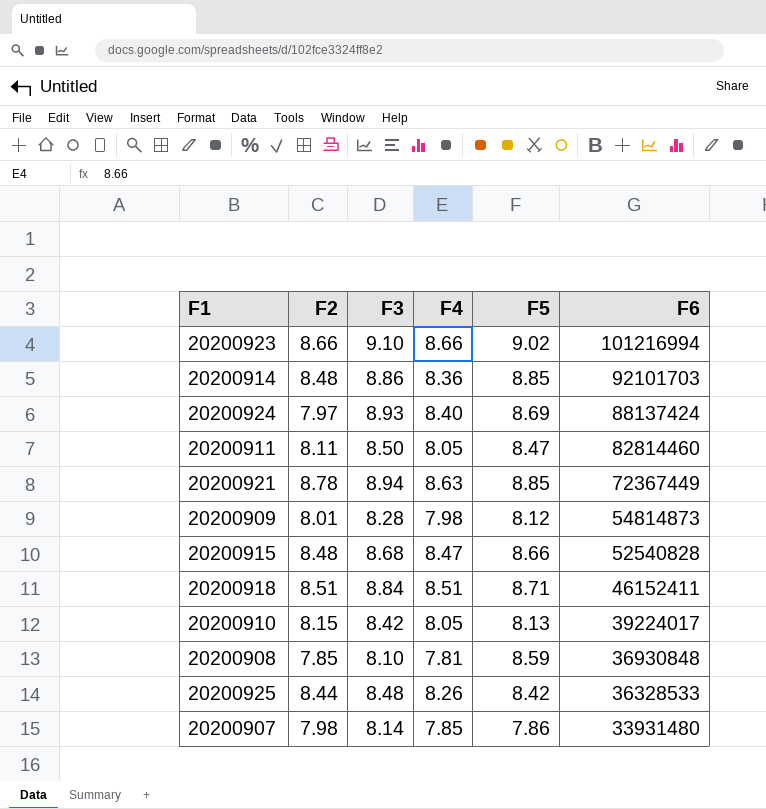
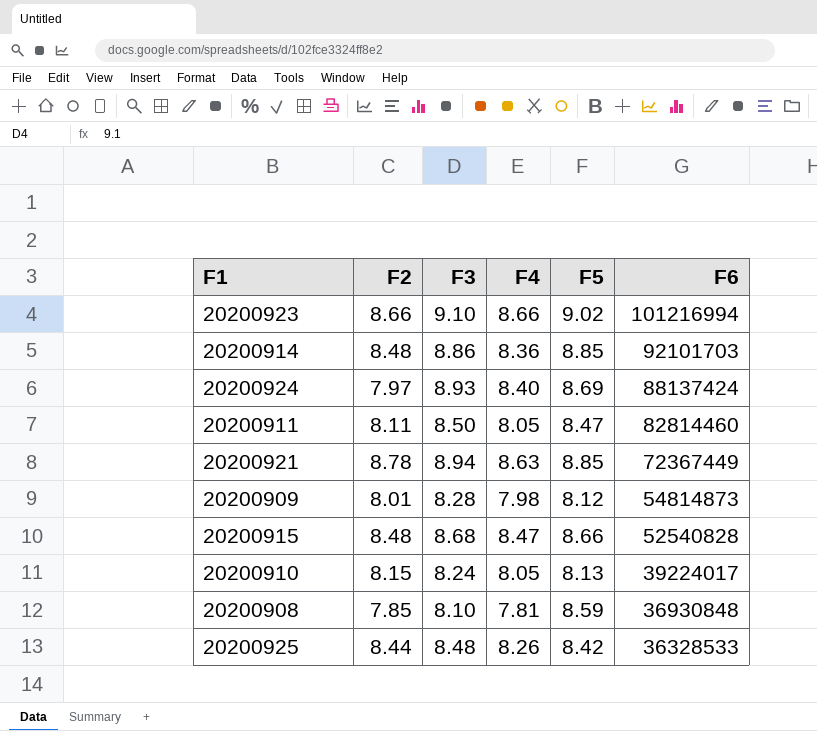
row 20200918: 8.51 | 8.84 | 8.51 | 8.71 | 46152411 -> none
row 20200907: 7.98 | 8.14 | 7.85 | 7.86 | 33931480 -> none
20200910 | F3: 8.42 -> 8.24

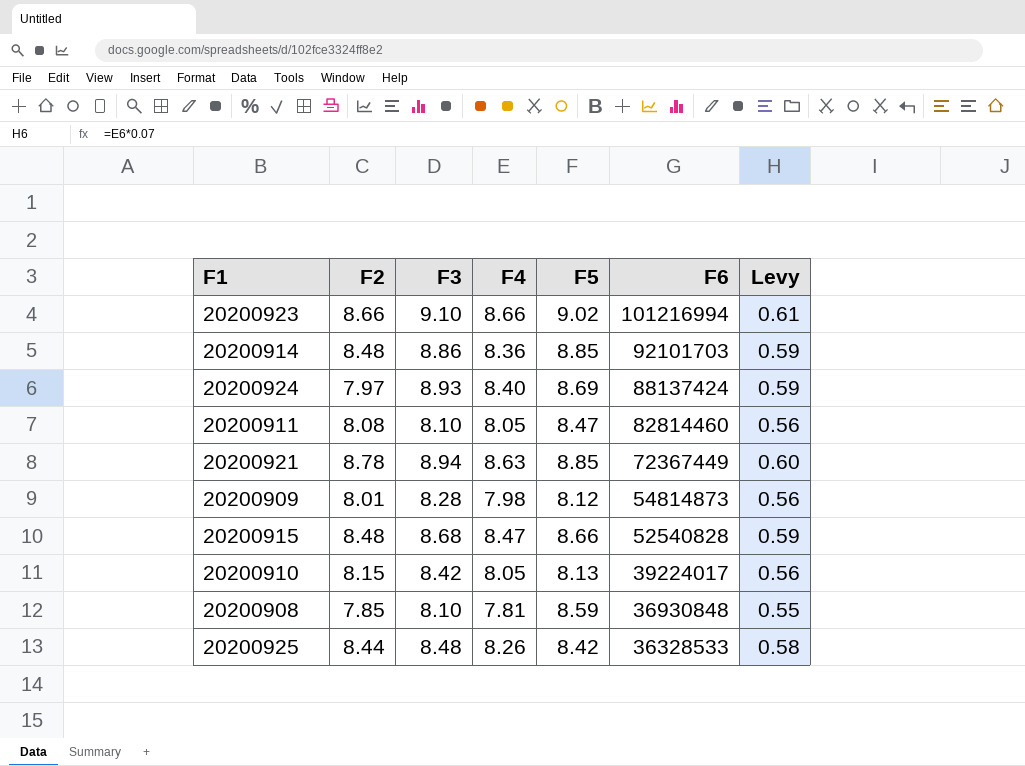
column Levy | formula: none -> [F4] * 0.07
20200911 | F2: 8.11 -> 8.08
20200911 | F3: 8.50 -> 8.10
20200910 | F3: 8.24 -> 8.42

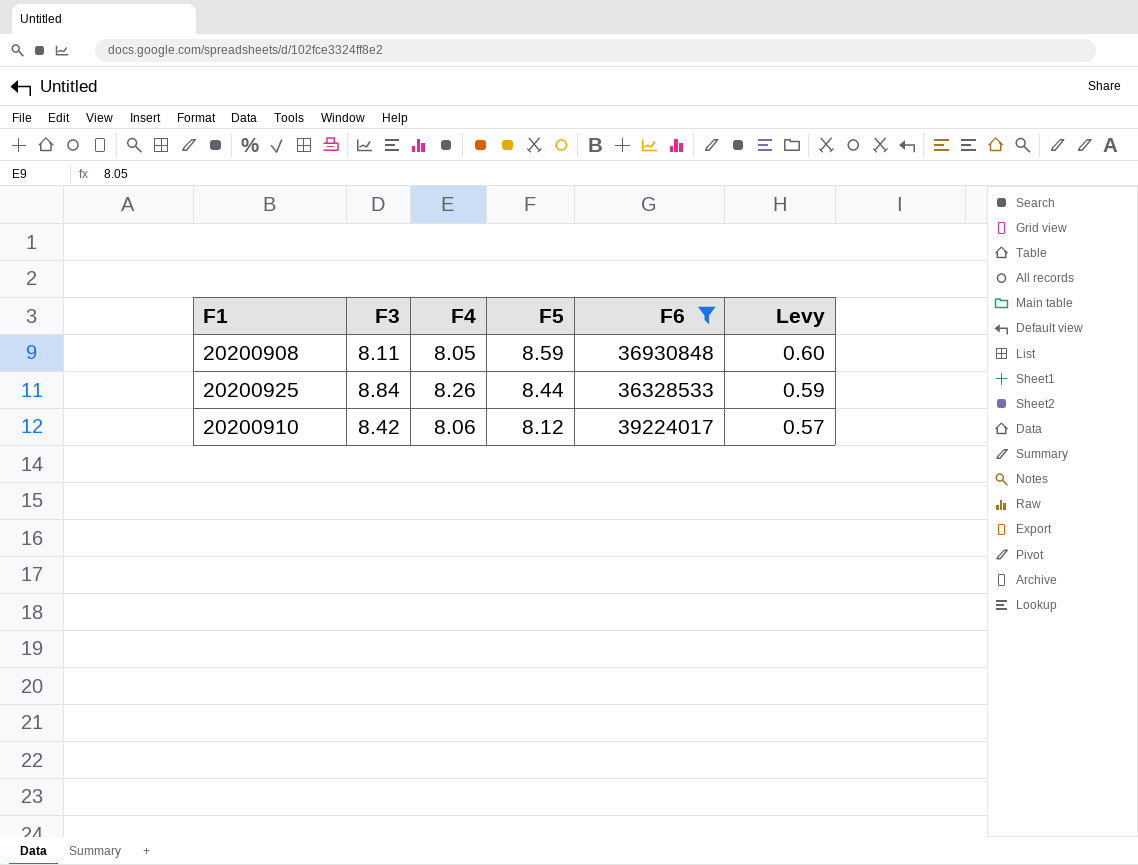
filter: none -> F6 <= 39224017
row order: F6 descending -> F5 descending
column F2 | position: 2 -> none
column Levy | formula: [F4] * 0.07 -> [F5] * 0.07
20200908 | F3: 8.10 -> 8.11
20200908 | F4: 7.81 -> 8.05
20200925 | F3: 8.48 -> 8.84
20200925 | F5: 8.42 -> 8.44
20200910 | F4: 8.05 -> 8.06
20200910 | F5: 8.13 -> 8.12

